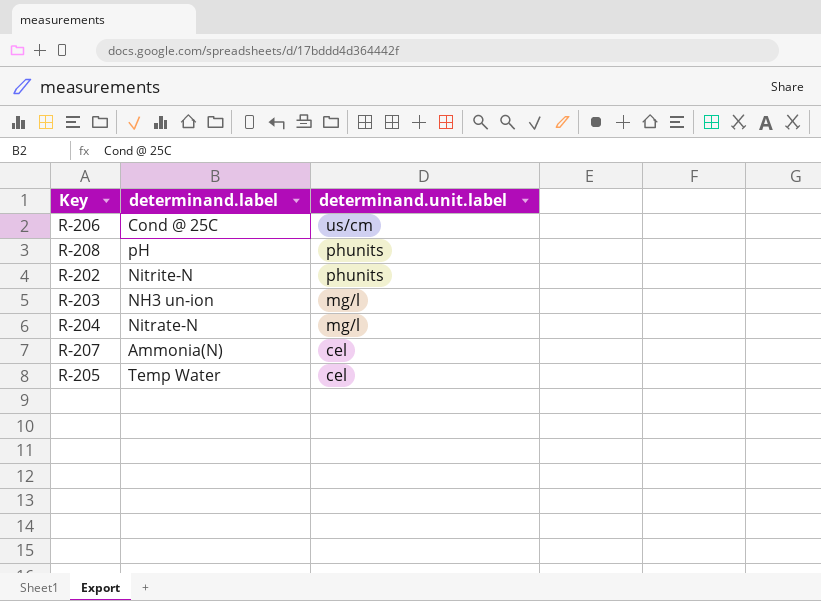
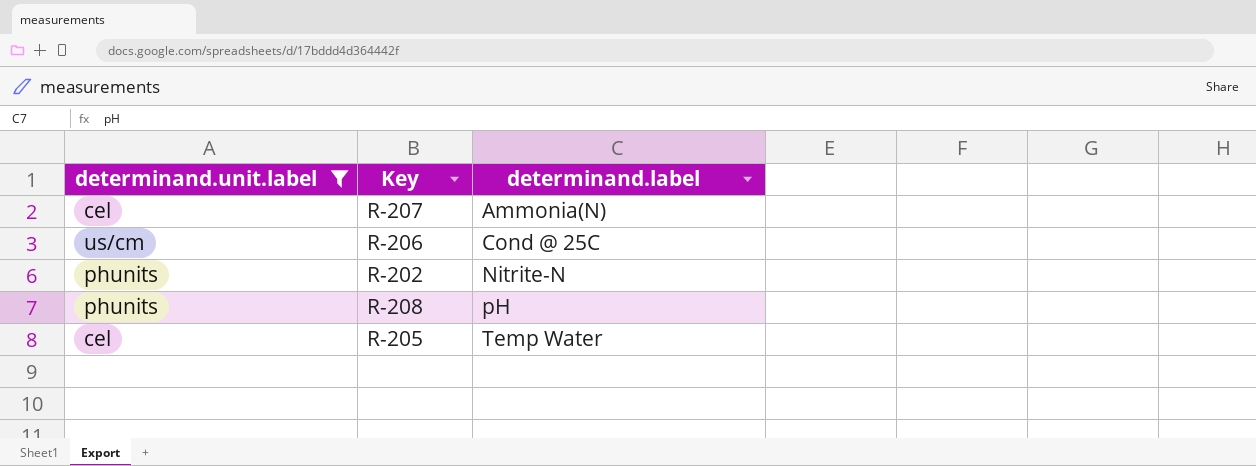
filter: none -> determinand.unit.label != mg/l
row order: determinand.unit.label descending -> determinand.label ascending
column determinand.unit.label | position: 3 -> 1

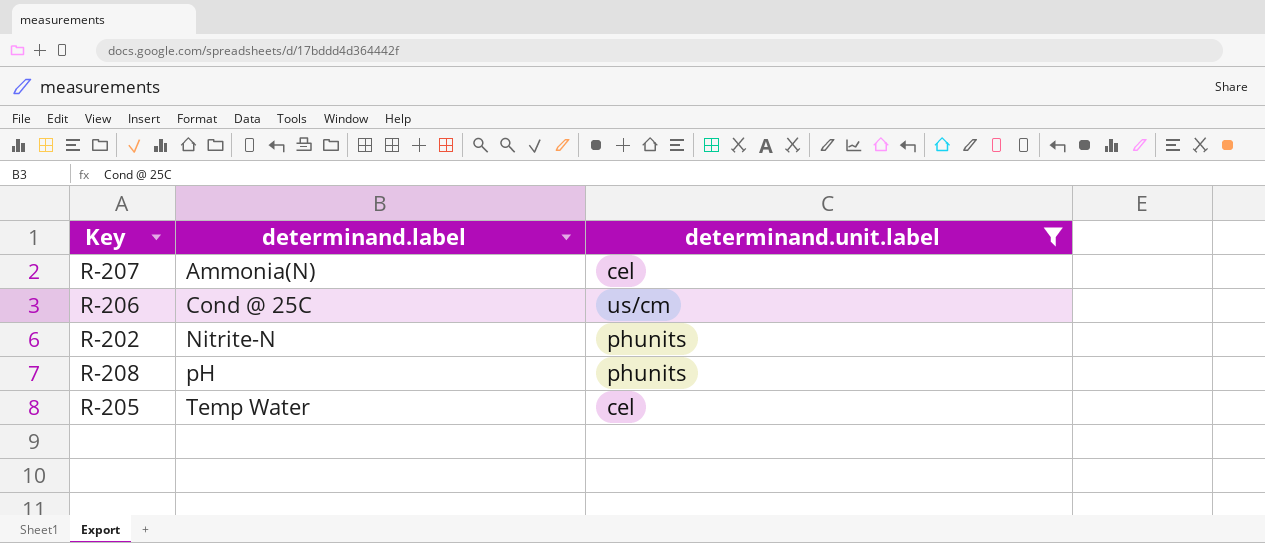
column determinand.unit.label | position: 1 -> 3

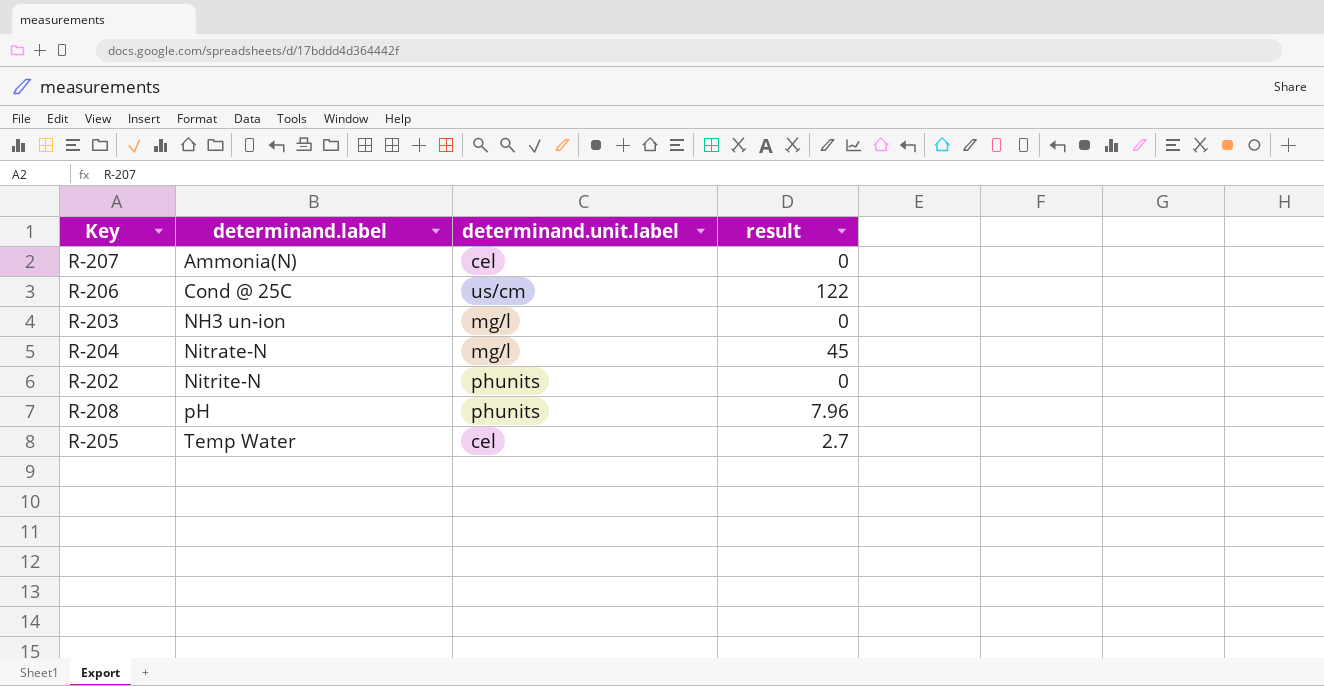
filter: determinand.unit.label != mg/l -> none
column result | position: none -> 4

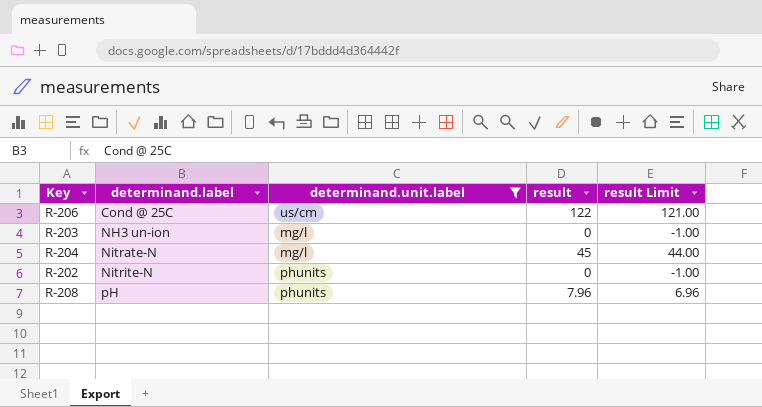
filter: none -> determinand.unit.label != cel
column result Limit | formula: none -> [result] - 1

